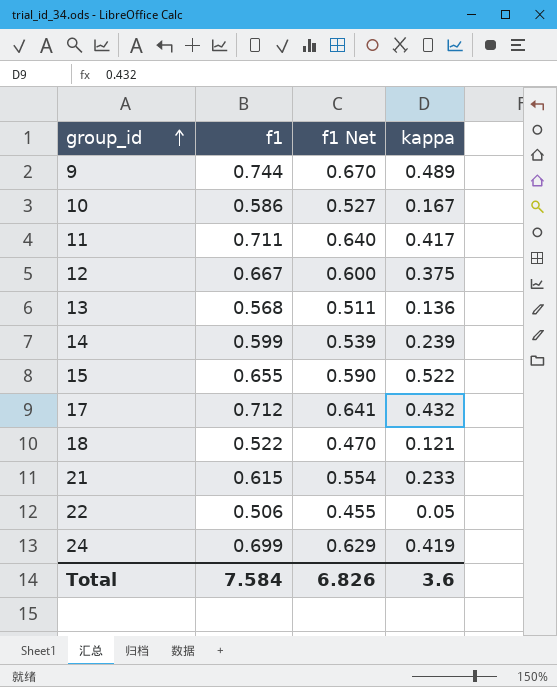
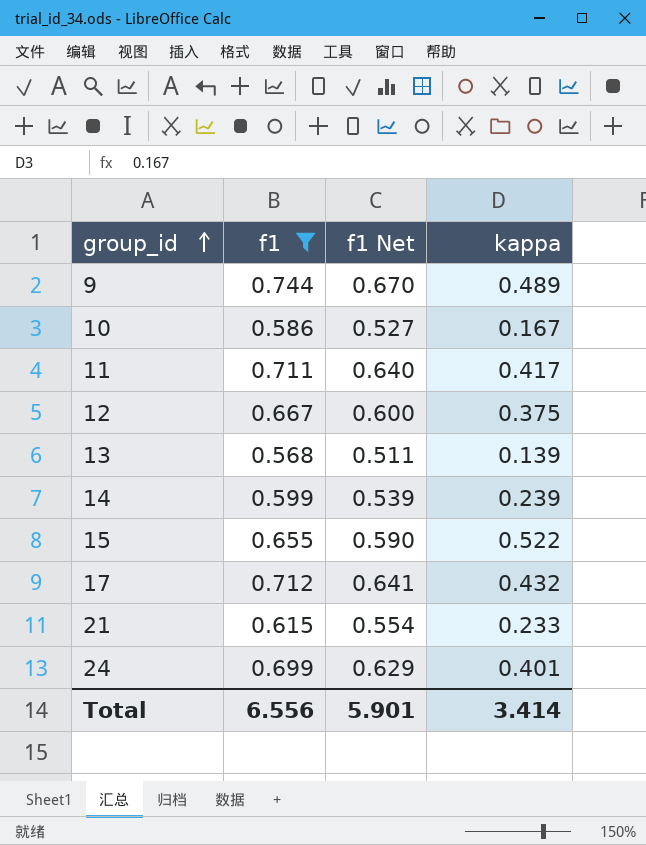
filter: none -> f1 >= 0.568
13 | kappa: 0.136 -> 0.139
24 | kappa: 0.419 -> 0.401
Total | f1: 7.584 -> 6.556
Total | f1 Net: 6.826 -> 5.901
Total | kappa: 3.6 -> 3.414

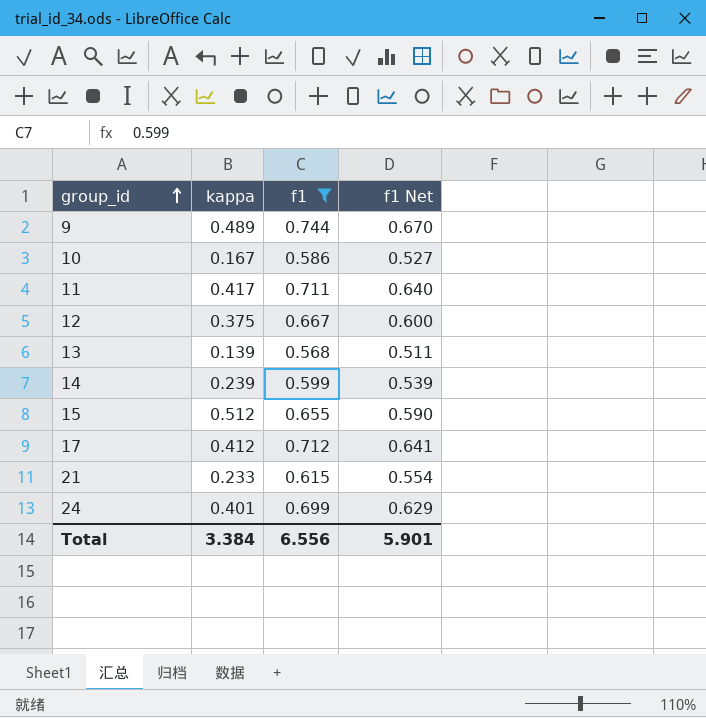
column kappa | position: 4 -> 2
15 | kappa: 0.522 -> 0.512
17 | kappa: 0.432 -> 0.412
Total | kappa: 3.414 -> 3.384

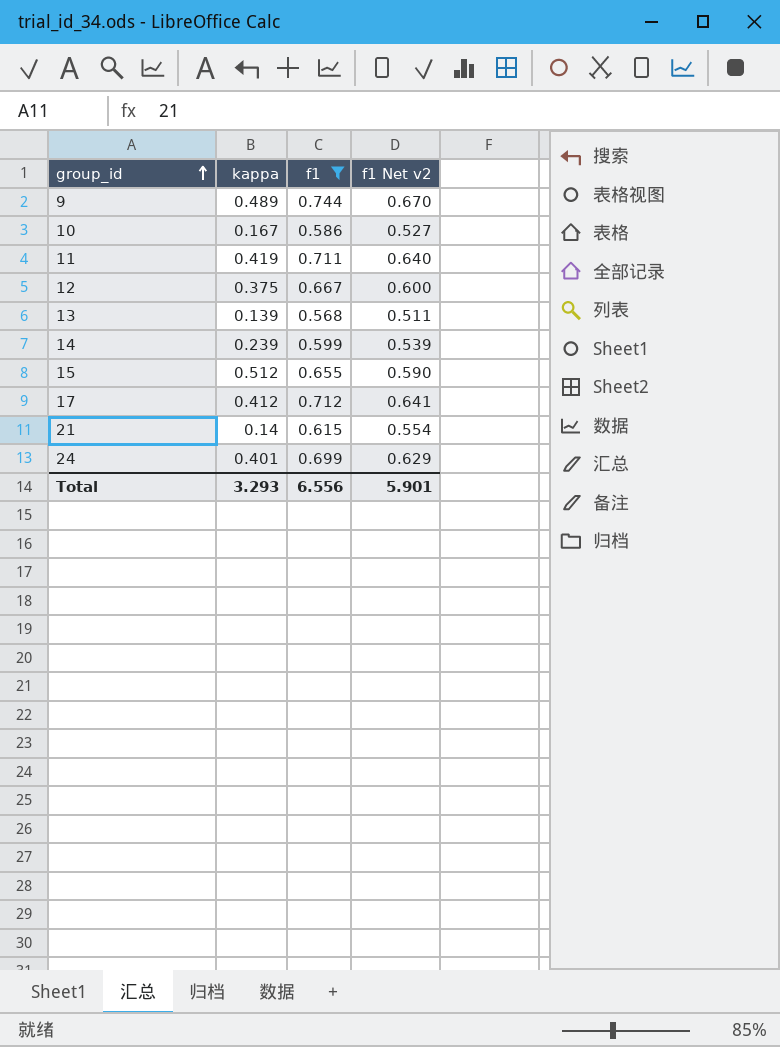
column name: f1 Net -> f1 Net v2
11 | kappa: 0.417 -> 0.419
21 | kappa: 0.233 -> 0.14
Total | kappa: 3.384 -> 3.293

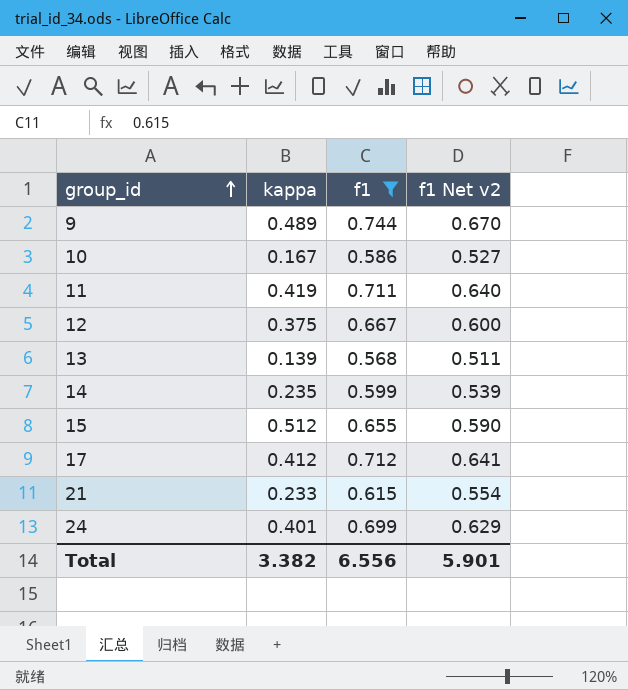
14 | kappa: 0.239 -> 0.235
21 | kappa: 0.14 -> 0.233
Total | kappa: 3.293 -> 3.382

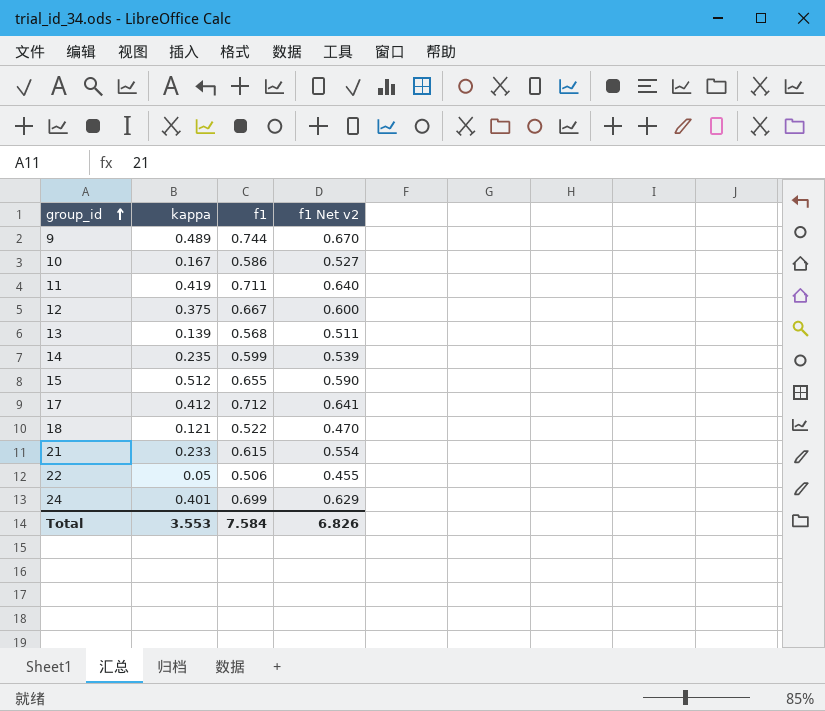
filter: f1 >= 0.568 -> none
Total | kappa: 3.382 -> 3.553
Total | f1: 6.556 -> 7.584
Total | f1 Net v2: 5.901 -> 6.826

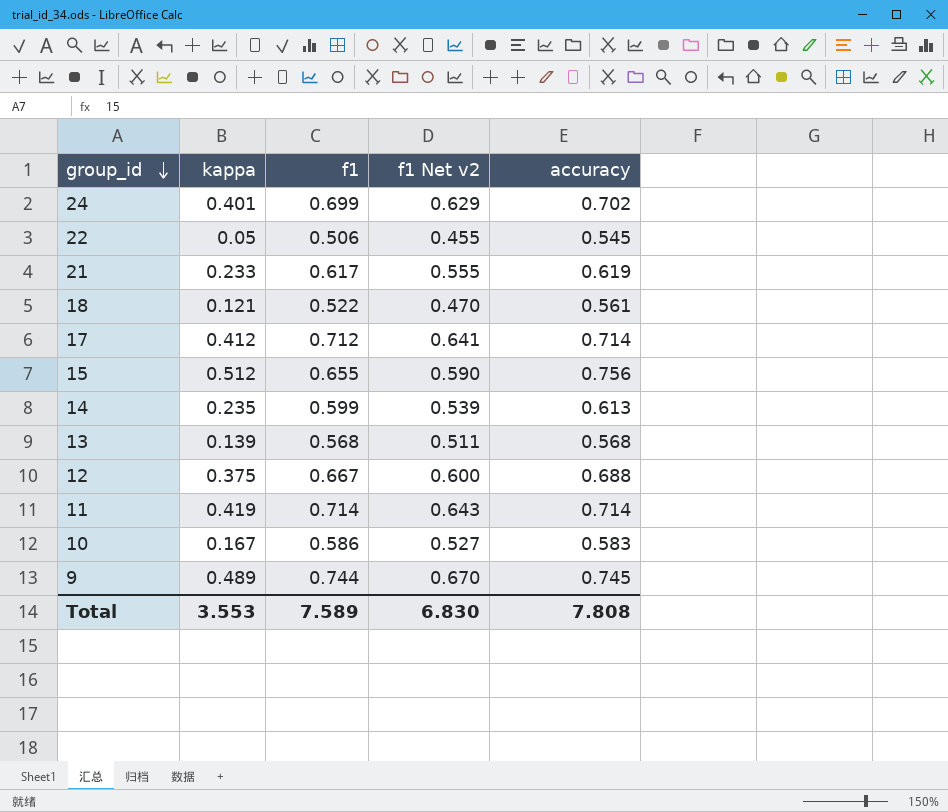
row order: group_id ascending -> group_id descending
column accuracy | position: none -> 5
21 | f1: 0.615 -> 0.617
21 | f1 Net v2: 0.554 -> 0.555
11 | f1: 0.711 -> 0.714
11 | f1 Net v2: 0.640 -> 0.643
Total | f1: 7.584 -> 7.589
Total | f1 Net v2: 6.826 -> 6.830

